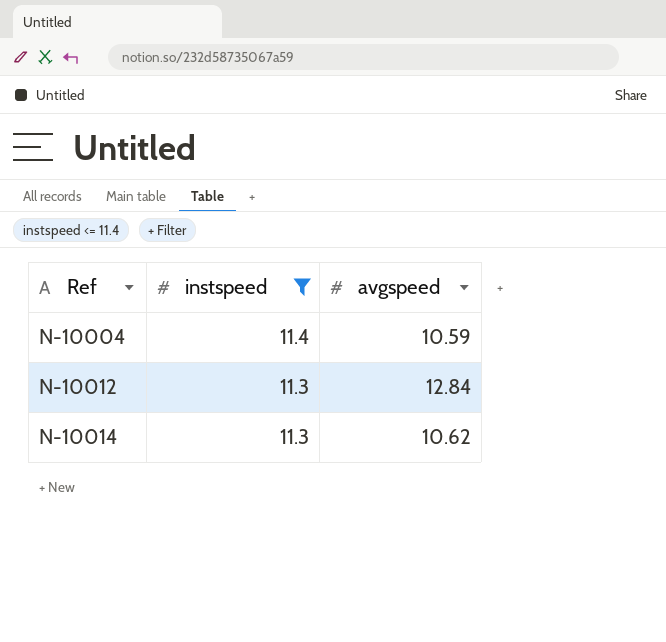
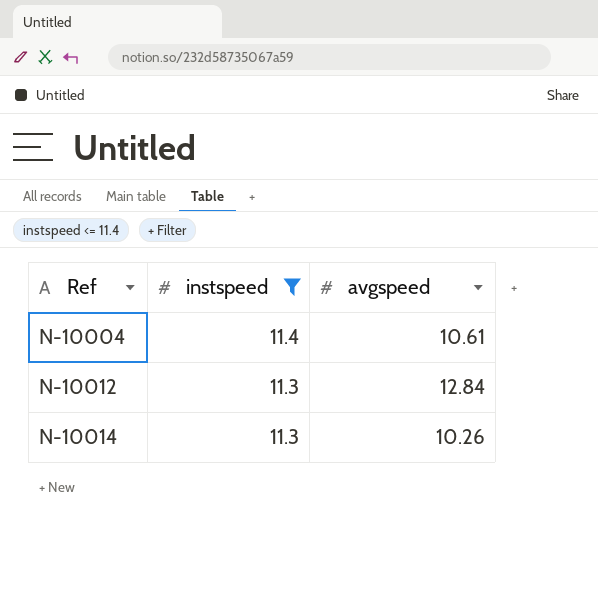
N-10004 | avgspeed: 10.59 -> 10.61
N-10014 | avgspeed: 10.62 -> 10.26

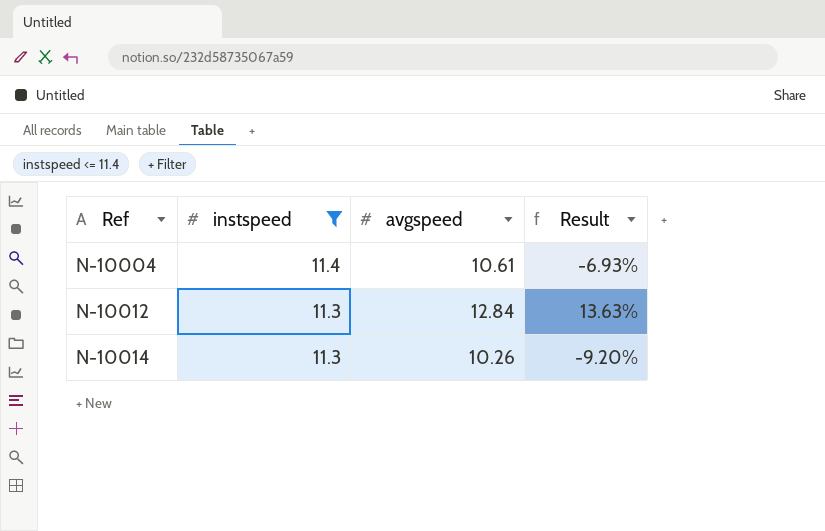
column Result | formula: none -> ([avgspeed] - [instspeed]) / [instspeed]

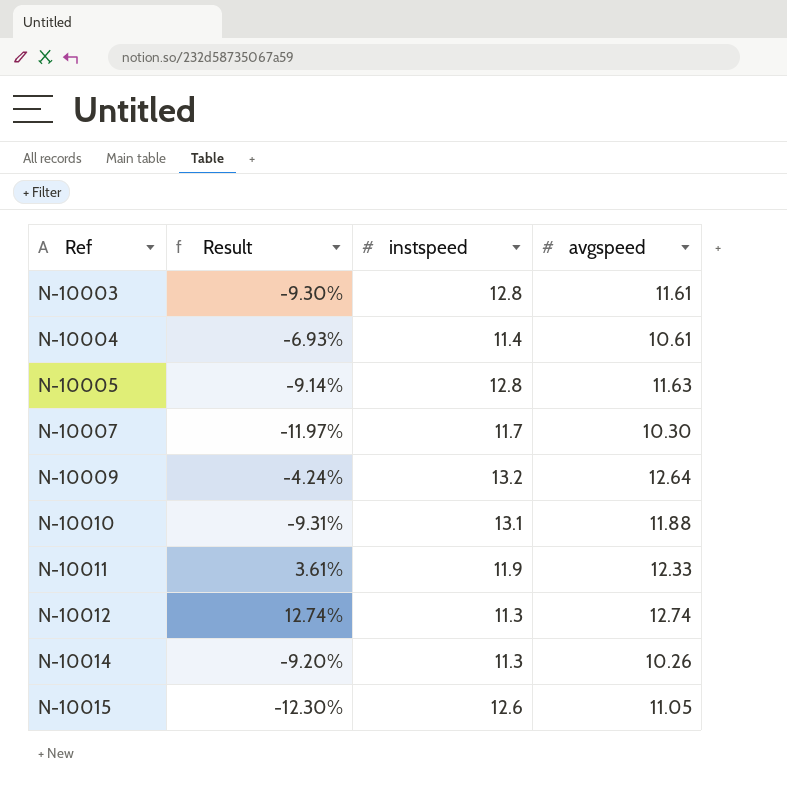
filter: instspeed <= 11.4 -> none
column Result | position: 4 -> 2
N-10012 | Result: 13.63% -> 12.74%
N-10012 | avgspeed: 12.84 -> 12.74

